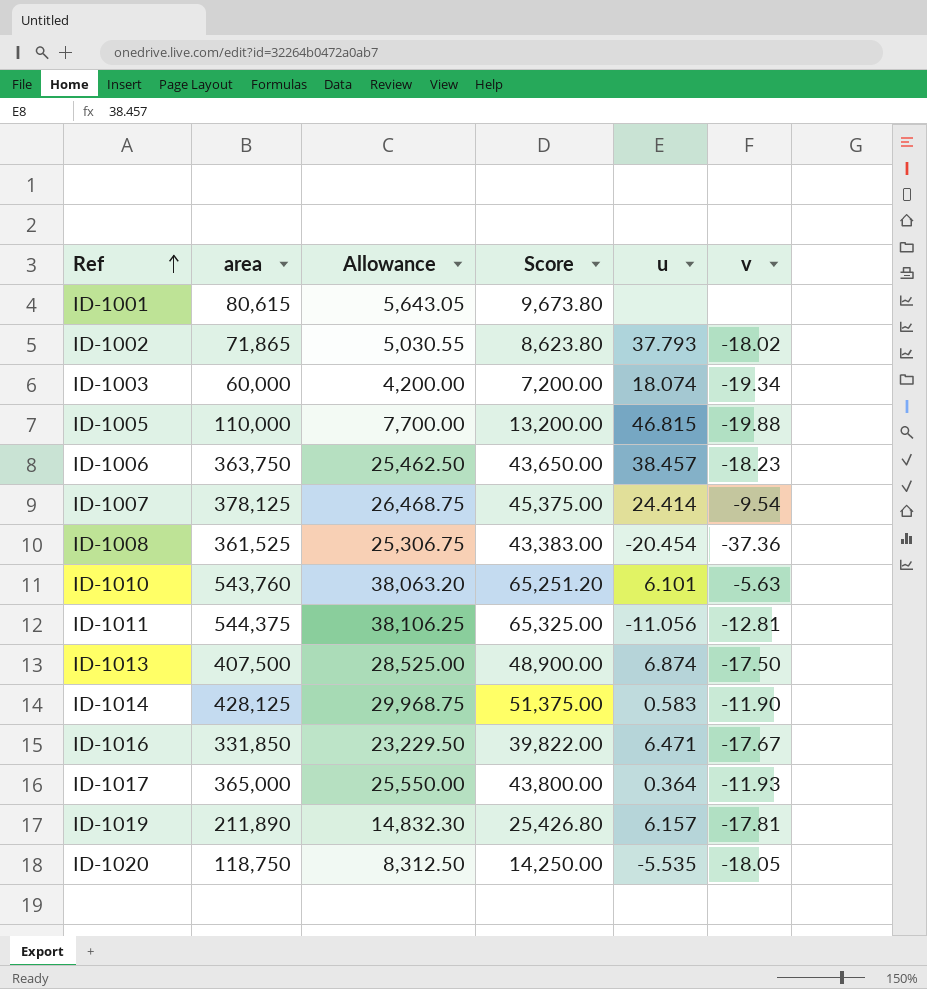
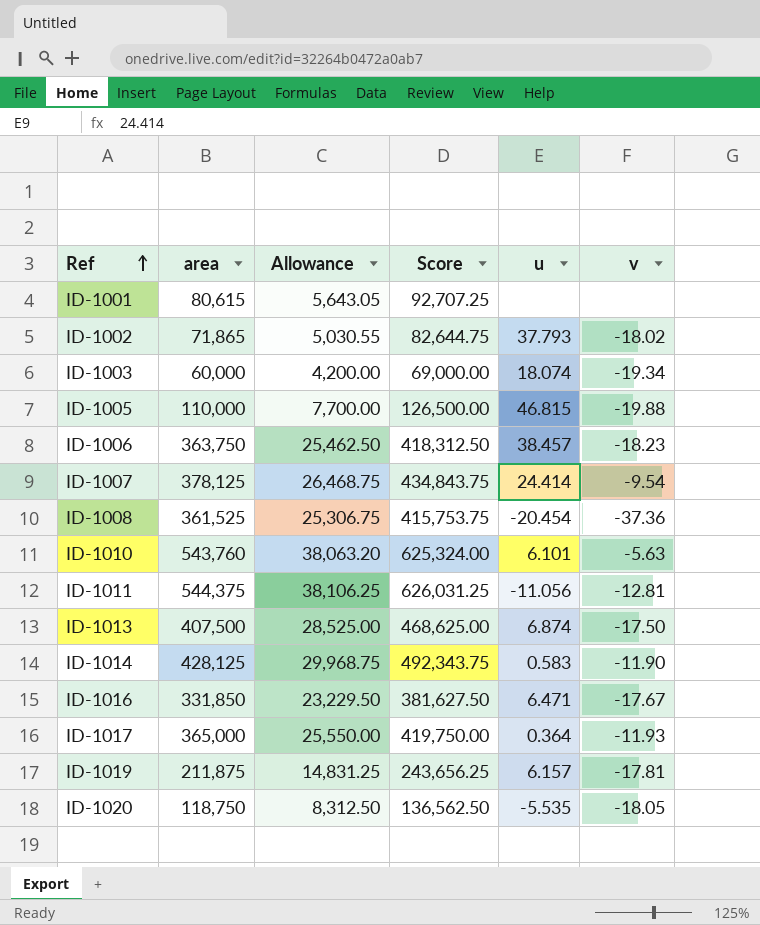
column Score | formula: [area] * 0.12 -> [area] * 1.15
ID-1019 | area: 211,890 -> 211,875
ID-1019 | Allowance: 14,832.30 -> 14,831.25

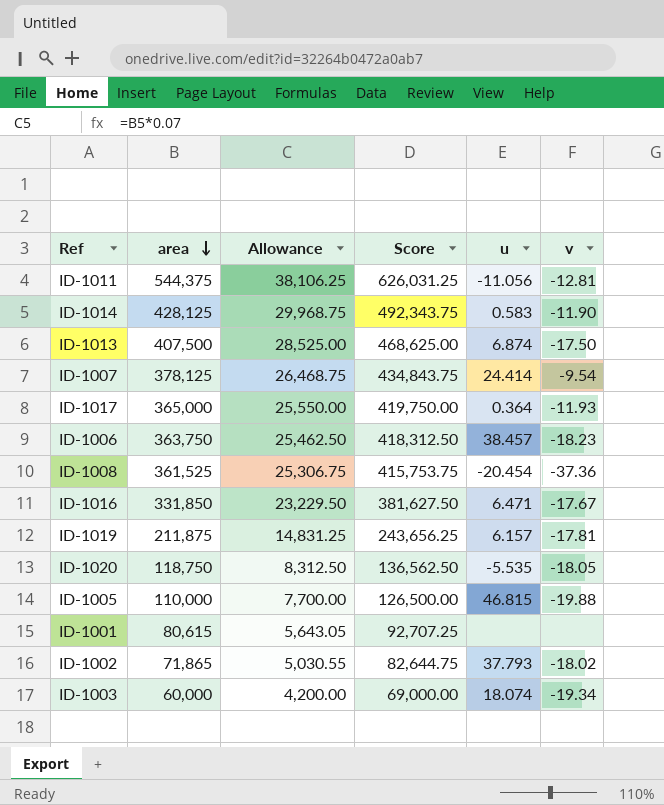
row order: Ref ascending -> area descending
row ID-1010: 543,760 | 38,063.20 | 625,324.00 | 6.101 | -5.63 -> none

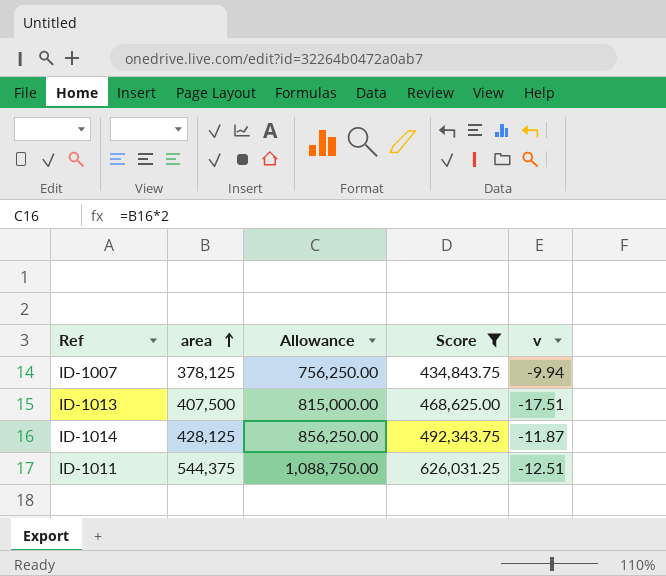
filter: none -> Score >= 434,843.75
row order: area descending -> area ascending
column u | position: 5 -> none
column Allowance | formula: [area] * 0.07 -> [area] * 2
ID-1007 | v: -9.54 -> -9.94
ID-1013 | v: -17.50 -> -17.51
ID-1014 | v: -11.90 -> -11.87
ID-1011 | v: -12.81 -> -12.51

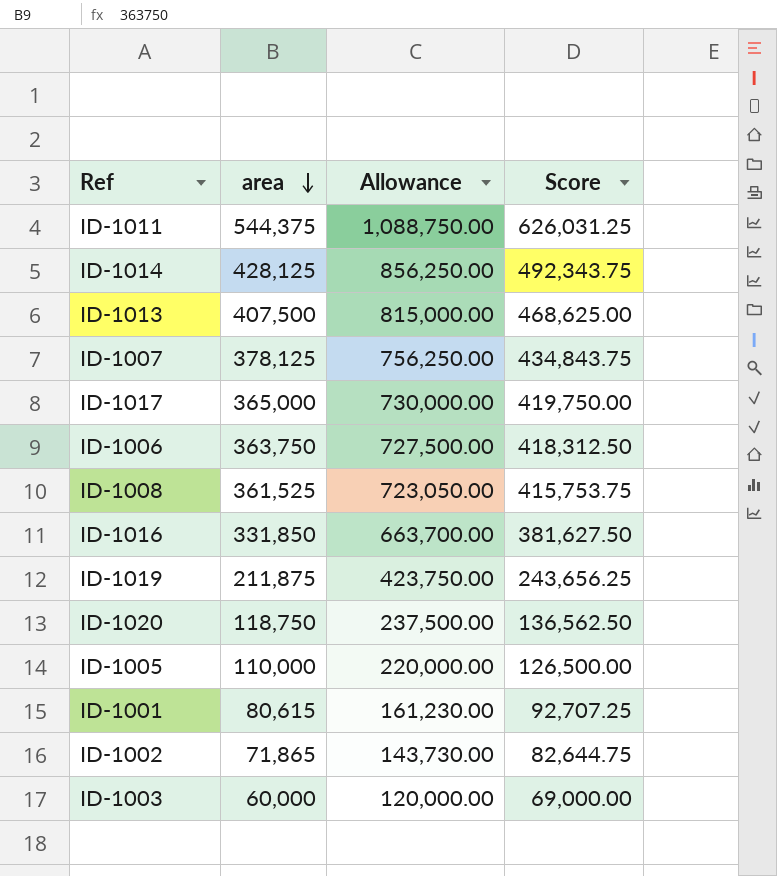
filter: Score >= 434,843.75 -> none
row order: area ascending -> area descending
column v | position: 5 -> none

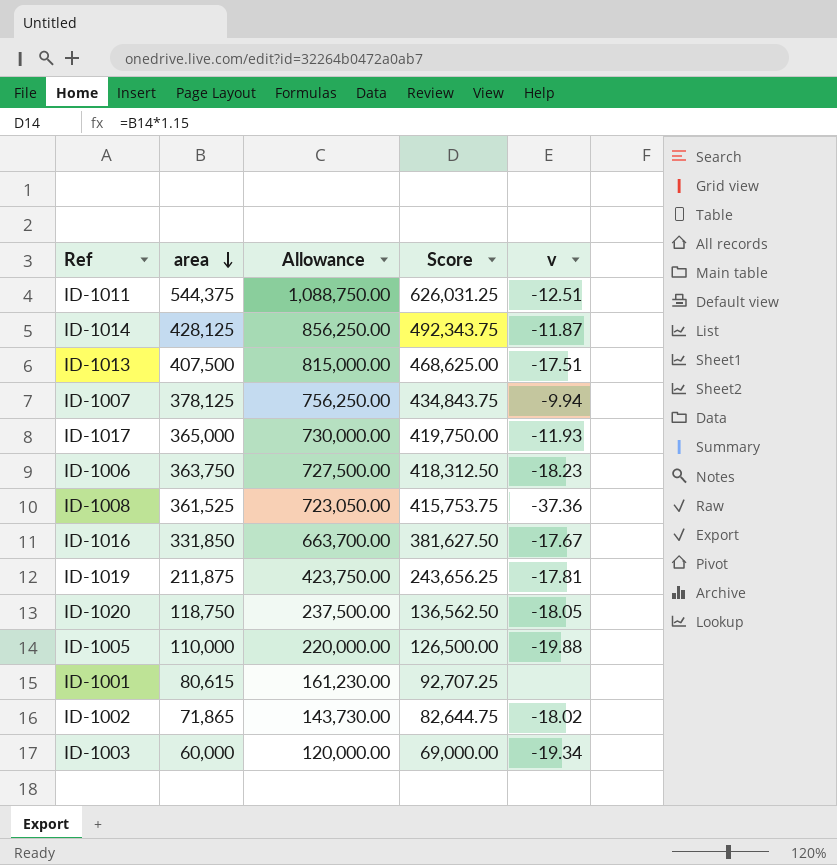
column v | position: none -> 5

